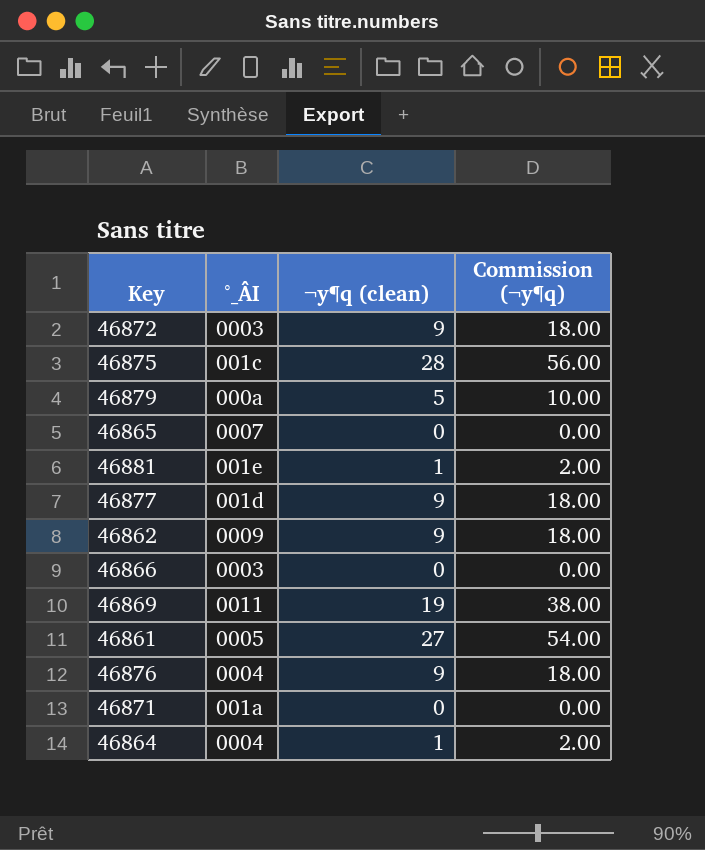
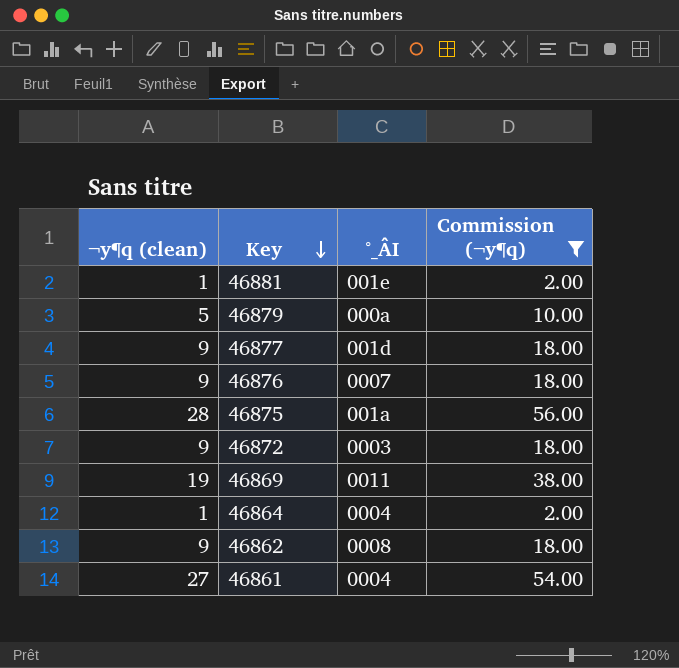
filter: none -> Commission (¬y¶q) != 0.00
row order: none -> Key descending
column ¬y¶q (clean) | position: 3 -> 1
46876 | °_ÂI: 0004 -> 0007
46875 | °_ÂI: 001c -> 001a
46862 | °_ÂI: 0009 -> 0008
46861 | °_ÂI: 0005 -> 0004

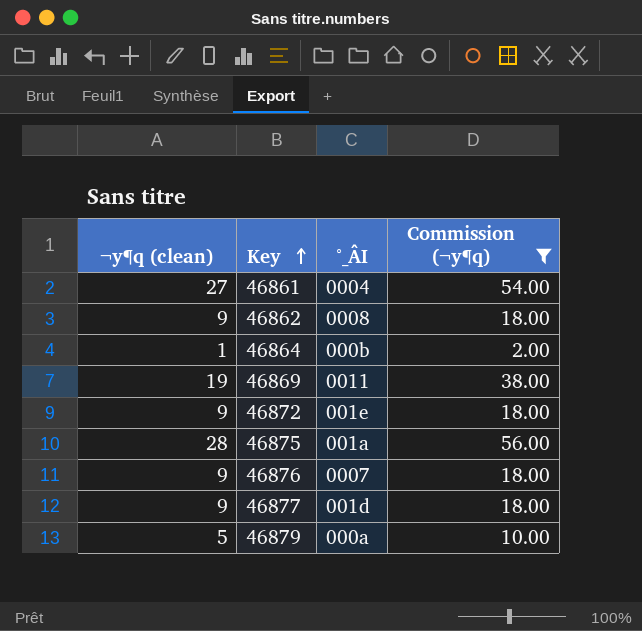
row order: Key descending -> Key ascending
row 46881: 1 | 001e | 2.00 -> none
46864 | °_ÂI: 0004 -> 000b
46872 | °_ÂI: 0003 -> 001e

